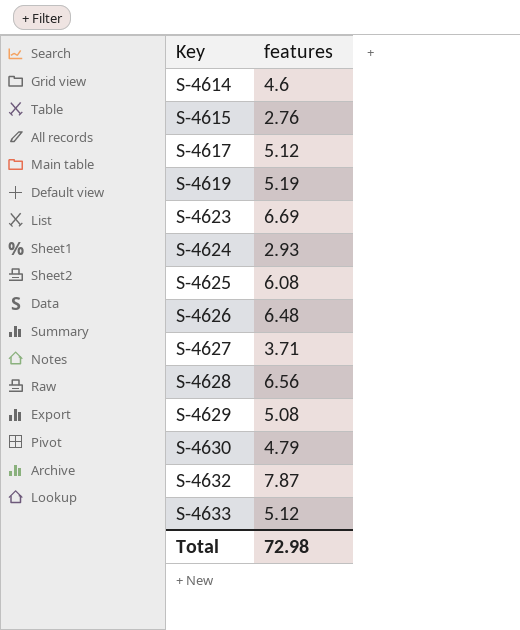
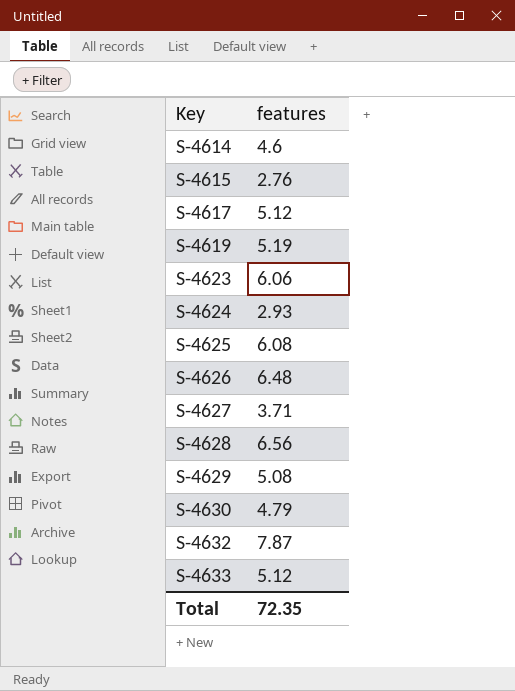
S-4623 | features: 6.69 -> 6.06
Total | features: 72.98 -> 72.35

